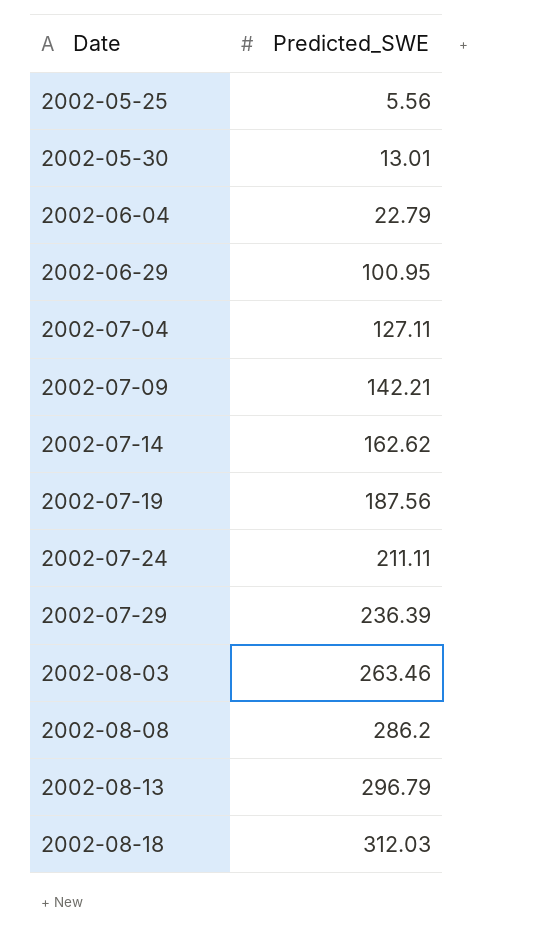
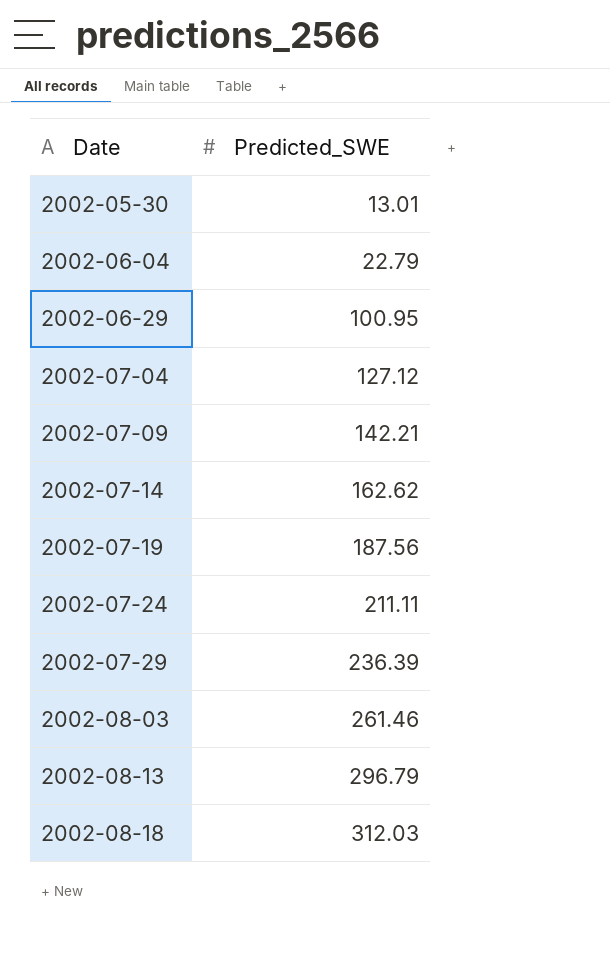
row 2002-05-25: 5.56 -> none
row 2002-08-08: 286.2 -> none
2002-07-04 | Predicted_SWE: 127.11 -> 127.12
2002-08-03 | Predicted_SWE: 263.46 -> 261.46

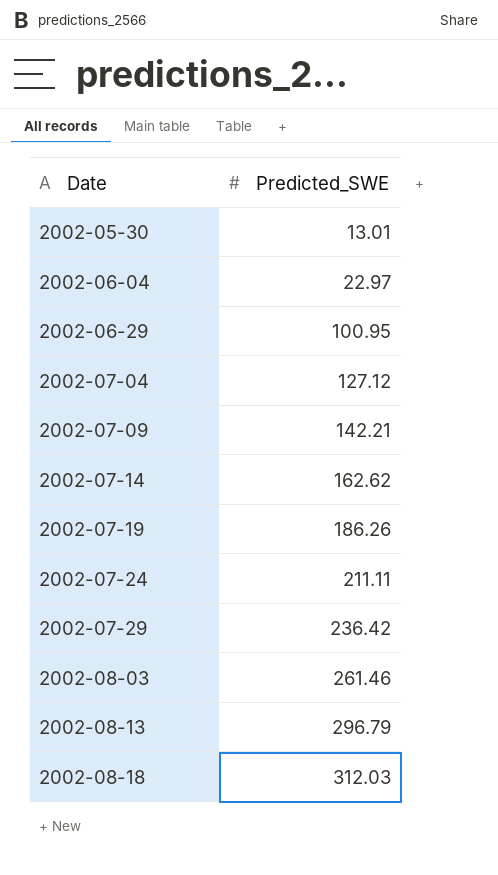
2002-06-04 | Predicted_SWE: 22.79 -> 22.97
2002-07-19 | Predicted_SWE: 187.56 -> 186.26
2002-07-29 | Predicted_SWE: 236.39 -> 236.42

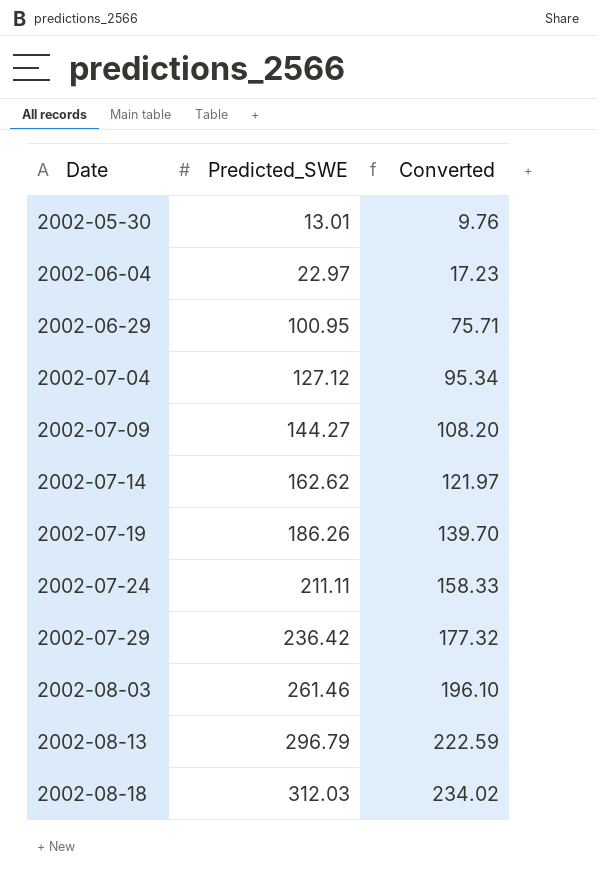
column Converted | formula: none -> [Predicted_SWE] * 0.75
2002-07-09 | Predicted_SWE: 142.21 -> 144.27

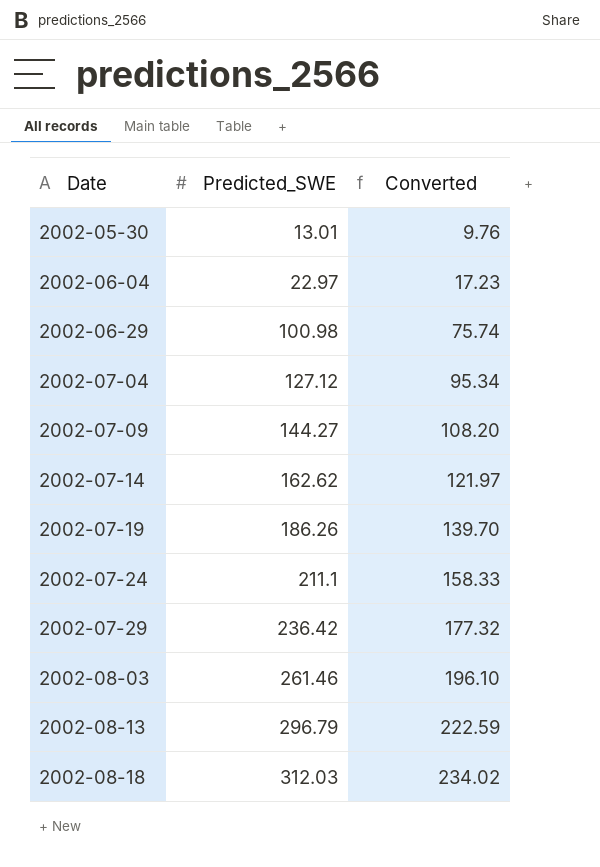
2002-06-29 | Predicted_SWE: 100.95 -> 100.98
2002-06-29 | Converted: 75.71 -> 75.74
2002-07-24 | Predicted_SWE: 211.11 -> 211.1

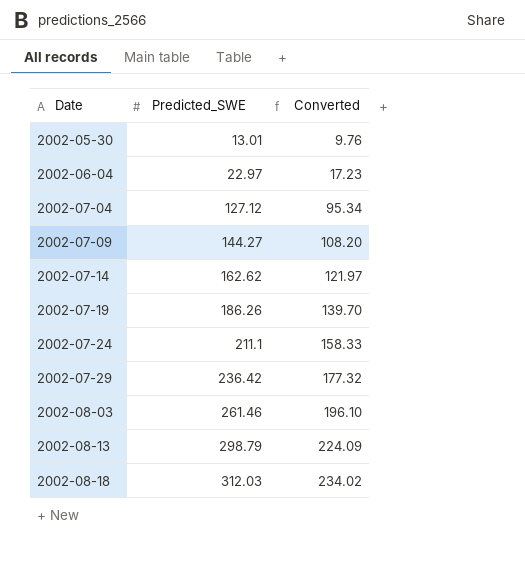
row 2002-06-29: 100.98 | 75.74 -> none
2002-08-13 | Predicted_SWE: 296.79 -> 298.79
2002-08-13 | Converted: 222.59 -> 224.09

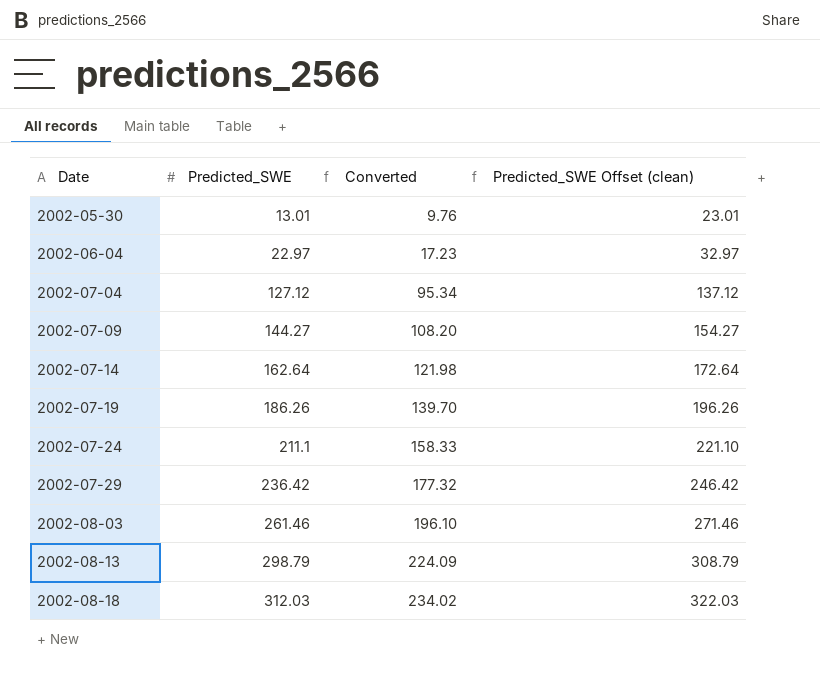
column Predicted_SWE Offset (clean) | formula: none -> [Predicted_SWE] + 10
2002-07-14 | Predicted_SWE: 162.62 -> 162.64
2002-07-14 | Converted: 121.97 -> 121.98

